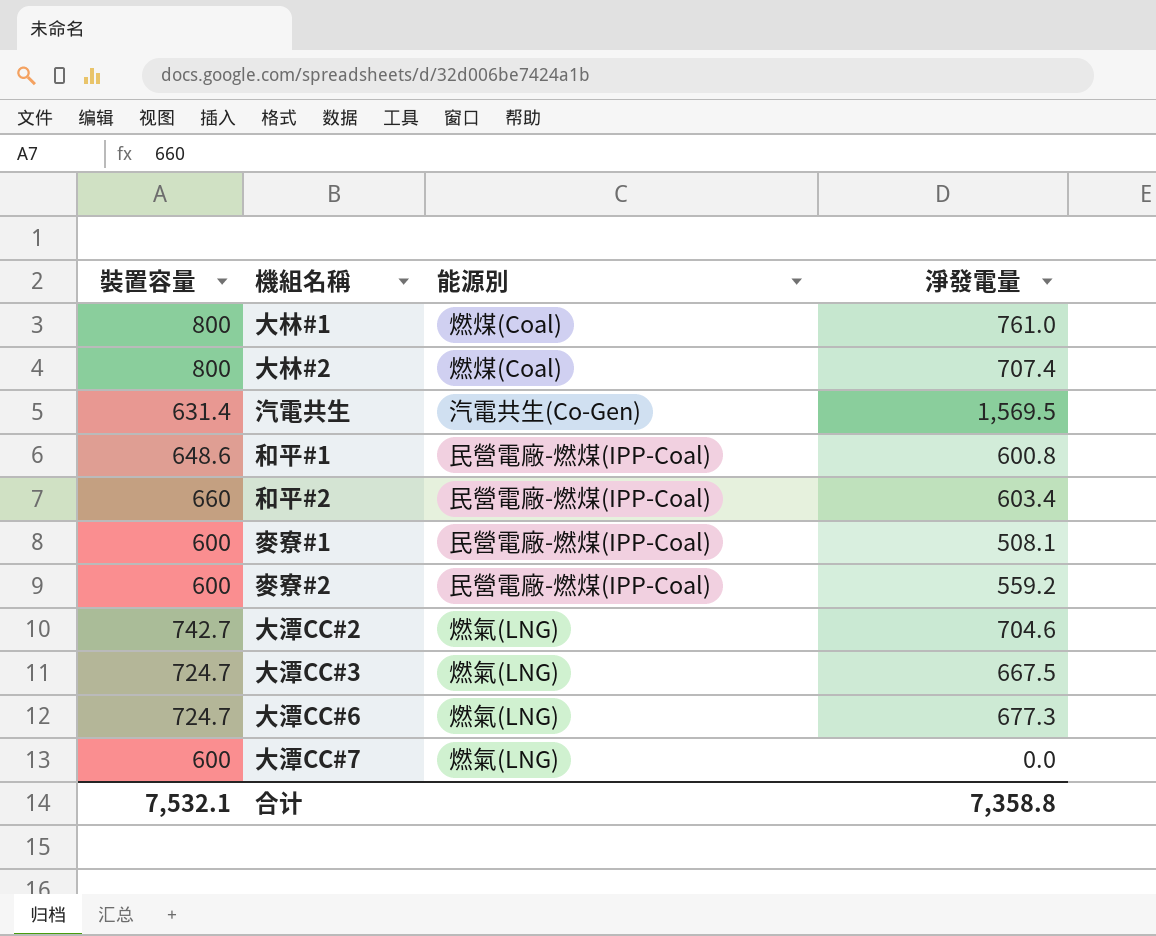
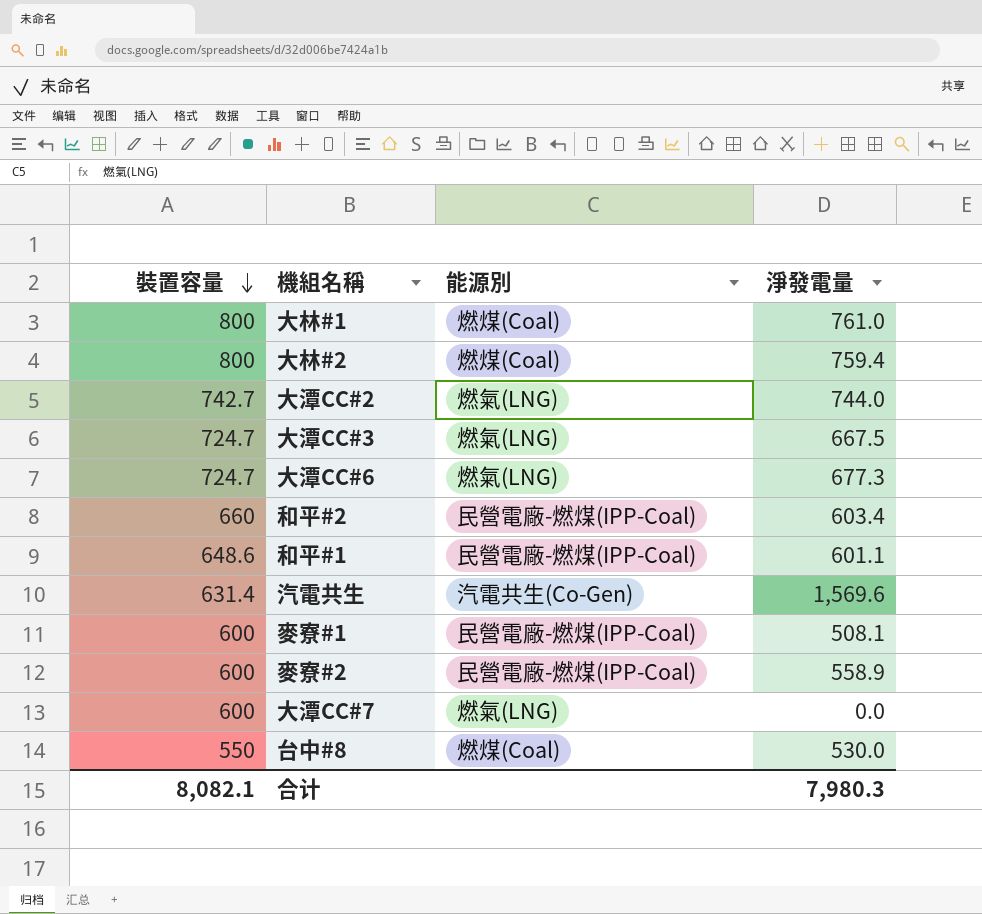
row order: none -> 裝置容量 descending
大林#2 | 淨發電量: 707.4 -> 759.4
大潭CC#2 | 淨發電量: 704.6 -> 744.0
和平#1 | 淨發電量: 600.8 -> 601.1
汽電共生 | 淨發電量: 1,569.5 -> 1,569.6
麥寮#2 | 淨發電量: 559.2 -> 558.9
row 台中#8: none -> 550 | 燃煤(Coal) | 530.0
合计 | 裝置容量: 7,532.1 -> 8,082.1
合计 | 淨發電量: 7,358.8 -> 7,980.3

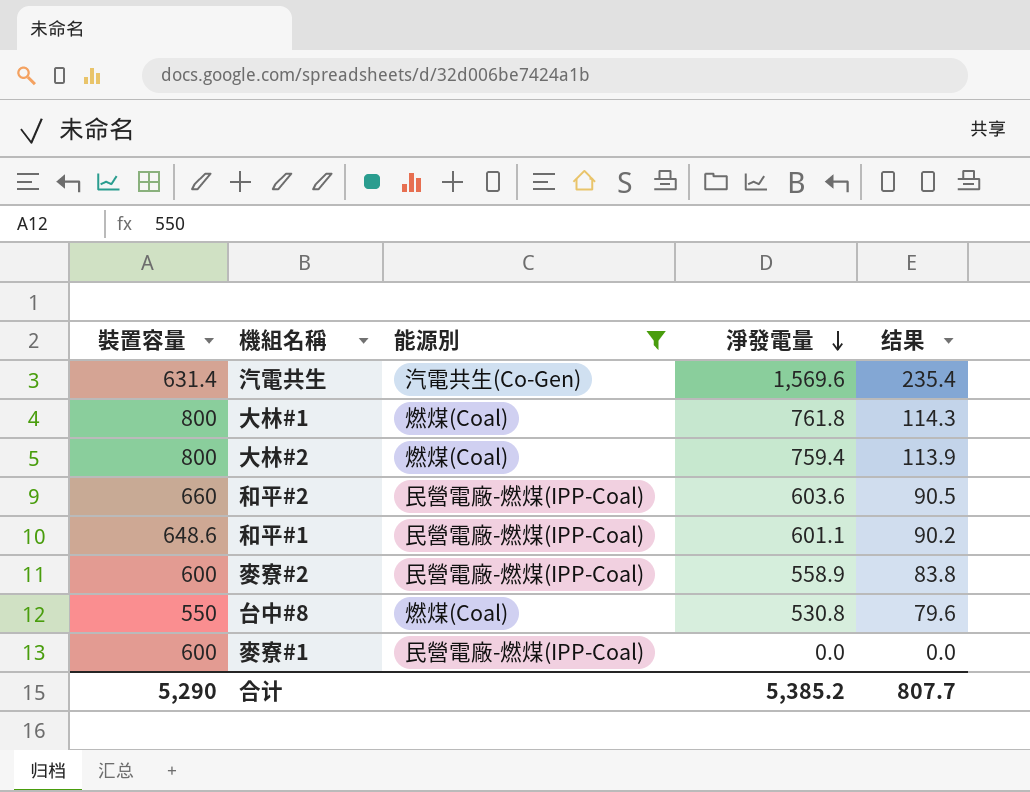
filter: none -> 能源別 != 燃氣(LNG)
row order: 裝置容量 descending -> 淨發電量 descending
column 结果 | formula: none -> [淨發電量] * 0.15
大林#1 | 淨發電量: 761.0 -> 761.8
和平#2 | 淨發電量: 603.4 -> 603.6
台中#8 | 淨發電量: 530.0 -> 530.8
麥寮#1 | 淨發電量: 508.1 -> 0.0
合计 | 裝置容量: 8,082.1 -> 5,290
合计 | 淨發電量: 7,980.3 -> 5,385.2

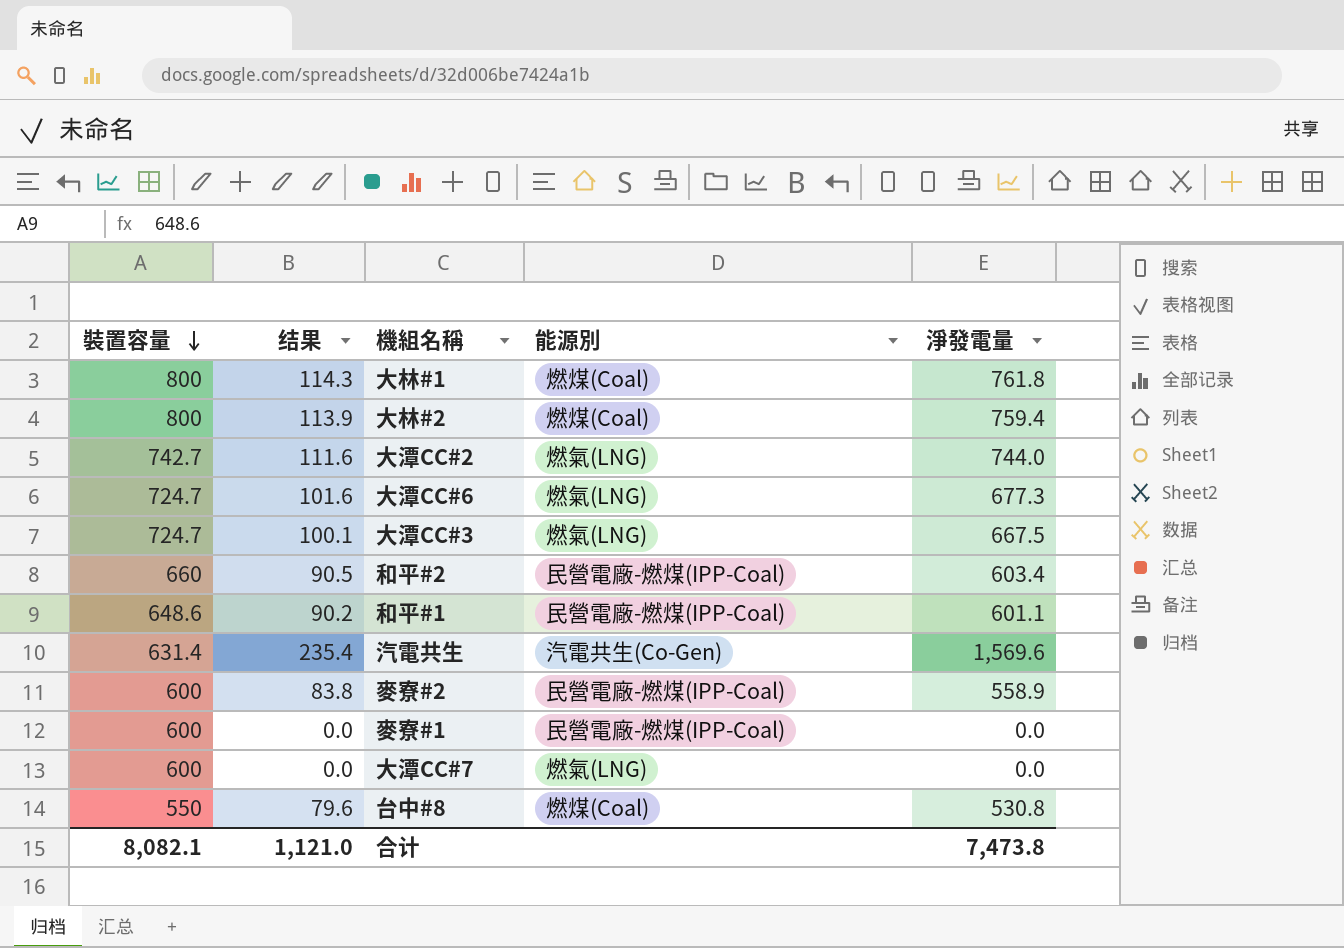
filter: 能源別 != 燃氣(LNG) -> none
row order: 淨發電量 descending -> 裝置容量 descending
column 结果 | position: 5 -> 2
和平#2 | 淨發電量: 603.6 -> 603.4
合计 | 裝置容量: 5,290 -> 8,082.1
合计 | 结果: 807.7 -> 1,121.0
合计 | 淨發電量: 5,385.2 -> 7,473.8

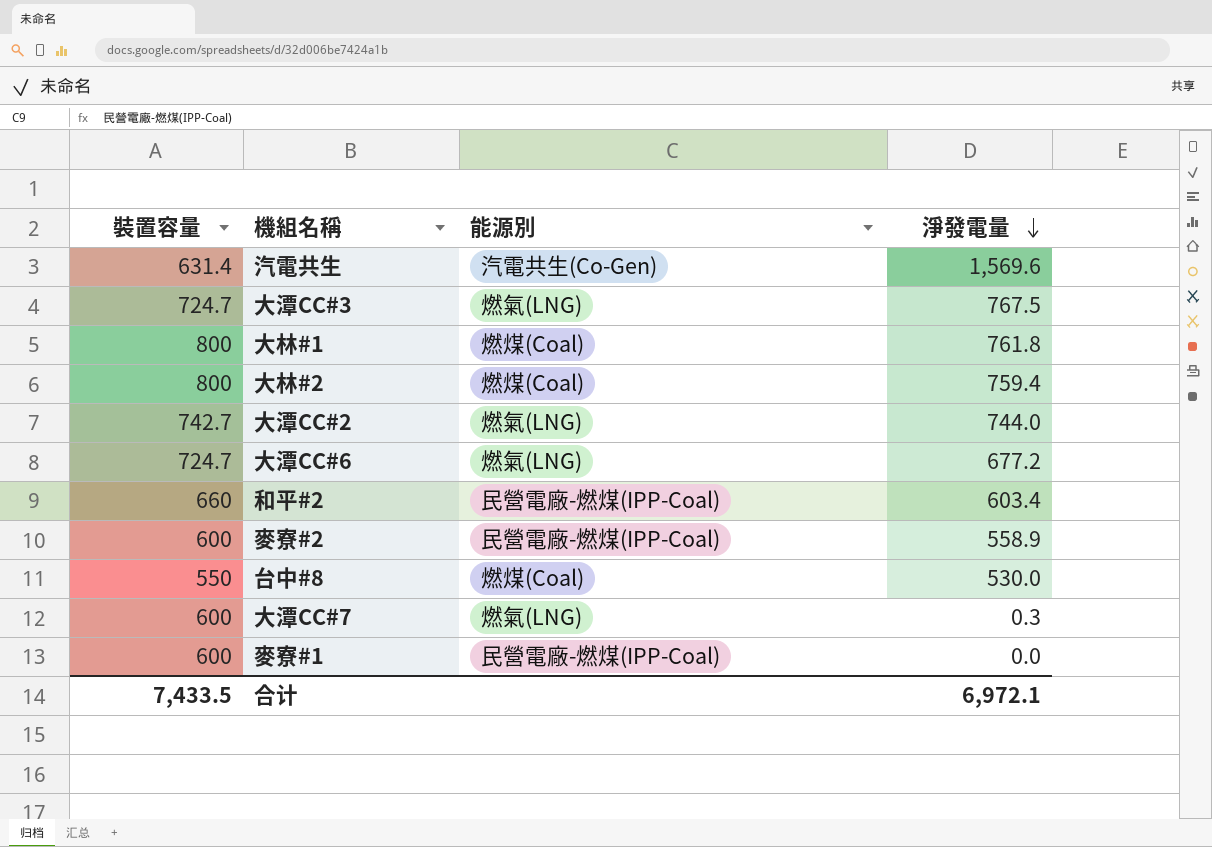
row order: 裝置容量 descending -> 淨發電量 descending
column 结果 | formula: [淨發電量] * 0.15 -> none
row 和平#1: 648.6 | 90.2 | 民營電廠-燃煤(IPP-Coal) | 601.1 -> none
大潭CC#3 | 淨發電量: 667.5 -> 767.5
大潭CC#6 | 淨發電量: 677.3 -> 677.2
台中#8 | 淨發電量: 530.8 -> 530.0
大潭CC#7 | 淨發電量: 0.0 -> 0.3
合计 | 裝置容量: 8,082.1 -> 7,433.5
合计 | 淨發電量: 7,473.8 -> 6,972.1

